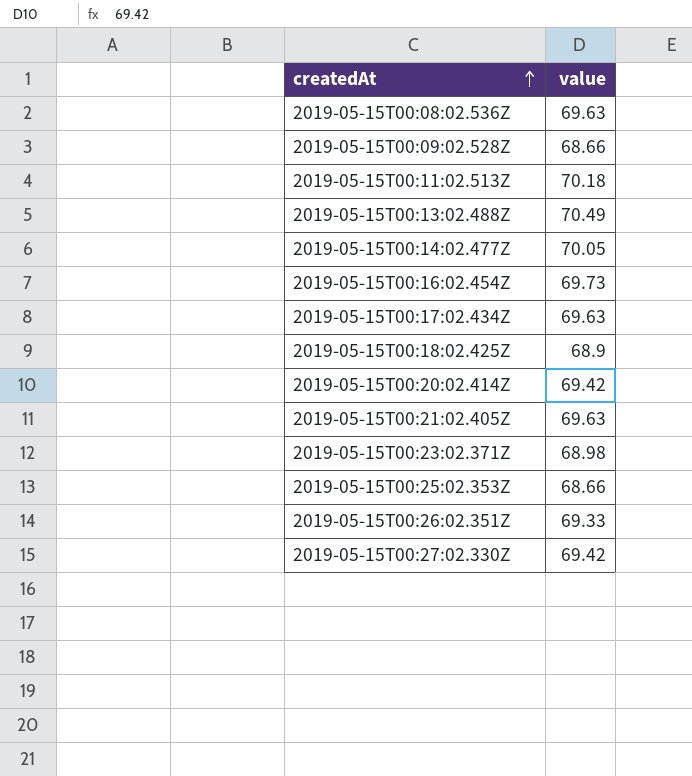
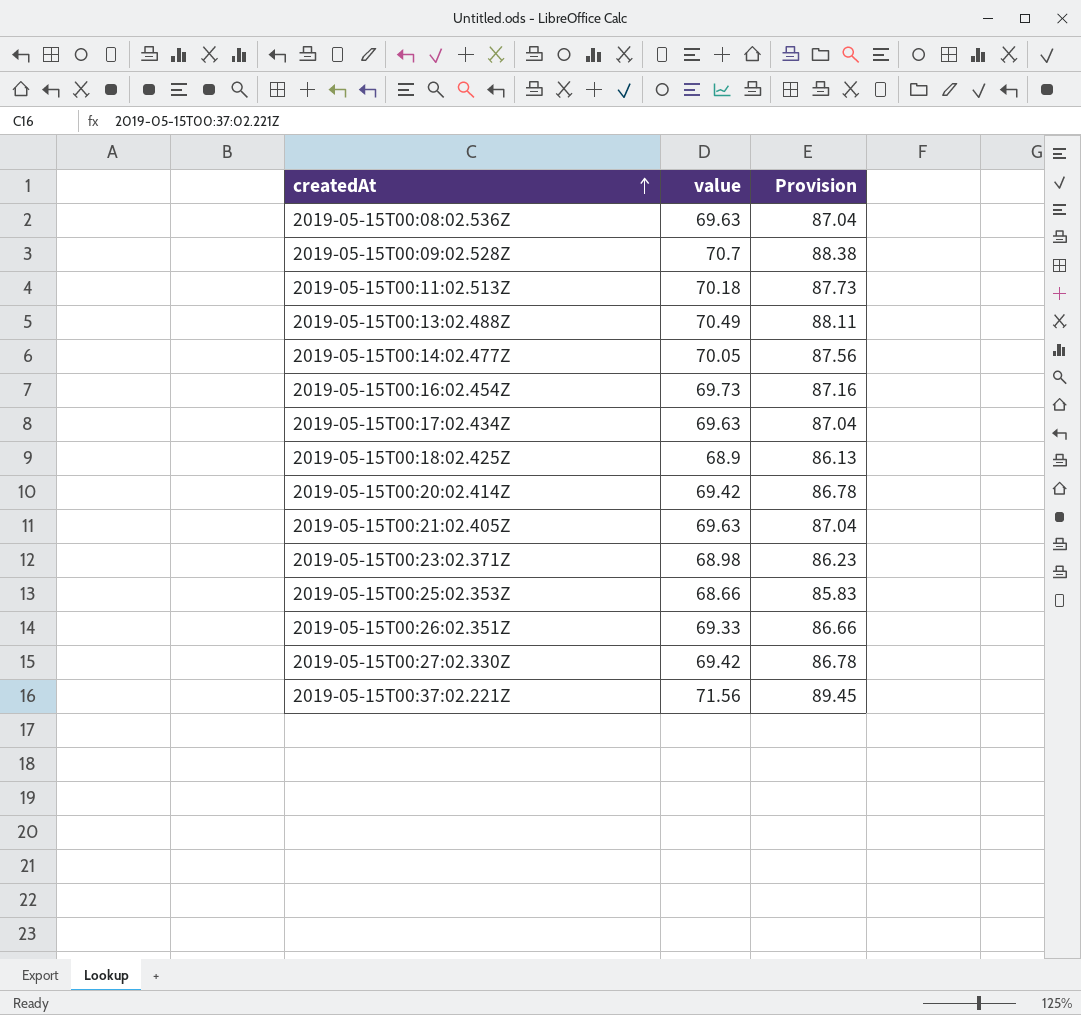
column Provision | formula: none -> [value] * 1.25
2019-05-15T00:09:02.528Z | value: 68.66 -> 70.7
row 2019-05-15T00:37:02.221Z: none -> 71.56 | 89.45

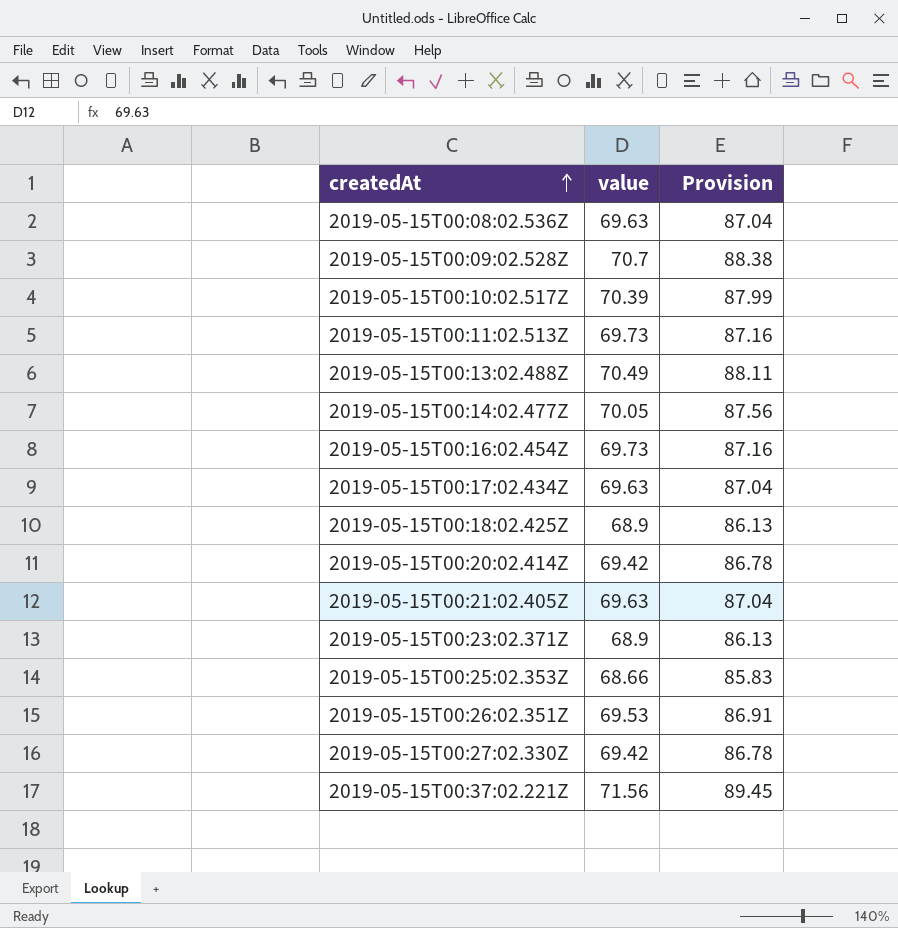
row 2019-05-15T00:10:02.517Z: none -> 70.39 | 87.99
2019-05-15T00:11:02.513Z | value: 70.18 -> 69.73
2019-05-15T00:11:02.513Z | Provision: 87.73 -> 87.16
2019-05-15T00:23:02.371Z | value: 68.98 -> 68.9
2019-05-15T00:23:02.371Z | Provision: 86.23 -> 86.13
2019-05-15T00:26:02.351Z | value: 69.33 -> 69.53
2019-05-15T00:26:02.351Z | Provision: 86.66 -> 86.91

